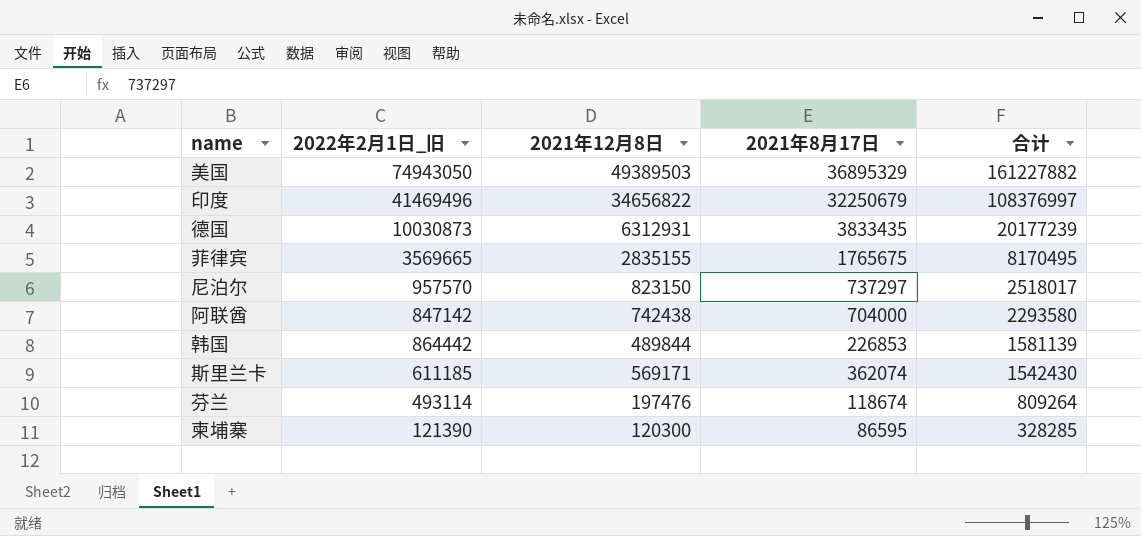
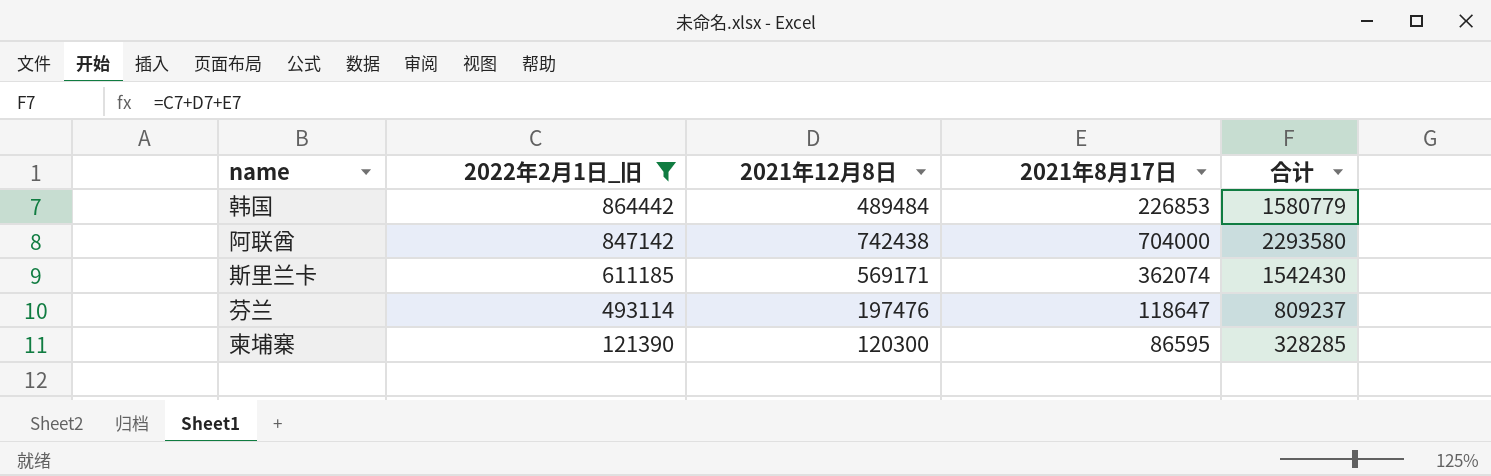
filter: none -> 2022年2月1日_旧 <= 864442
row order: 合计 descending -> 2022年2月1日_旧 descending
韩国 | 2021年12月8日: 489844 -> 489484
韩国 | 合计: 1581139 -> 1580779
芬兰 | 2021年8月17日: 118674 -> 118647
芬兰 | 合计: 809264 -> 809237

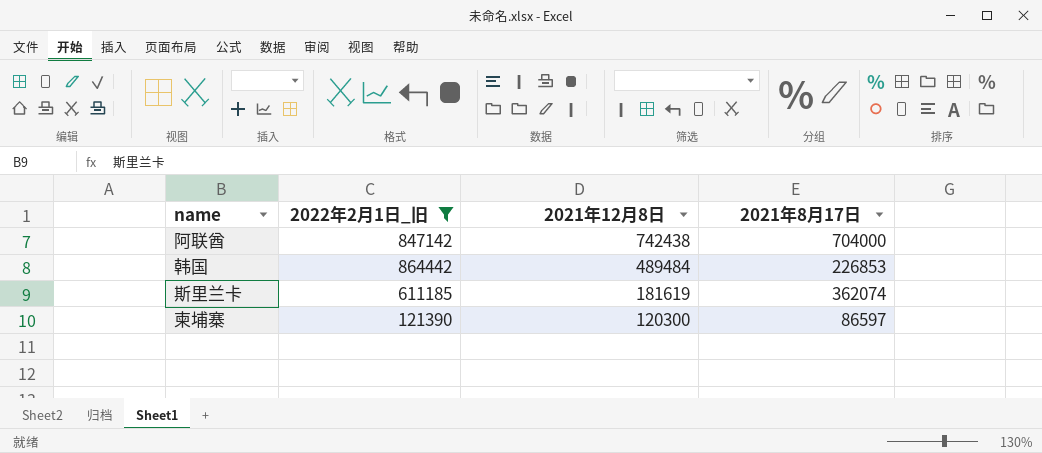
row order: 2022年2月1日_旧 descending -> 2021年12月8日 descending
column 合计 | formula: [2022年2月1日_旧] + [2021年12月8日] + [2021年8月17日] -> none
row 芬兰: 493114 | 197476 | 118647 | 809237 -> none
斯里兰卡 | 2021年12月8日: 569171 -> 181619
柬埔寨 | 2021年8月17日: 86595 -> 86597

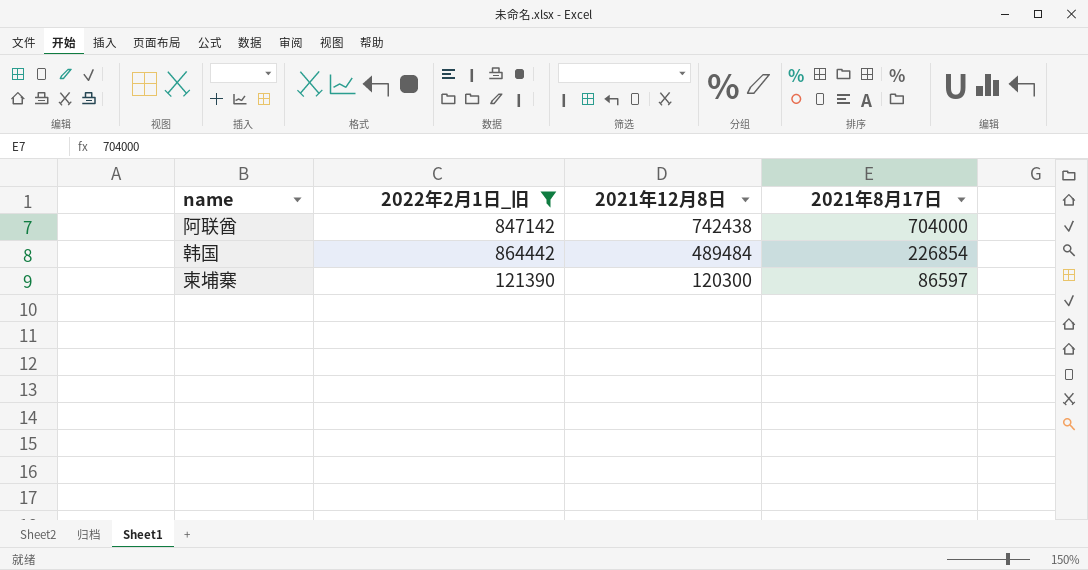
row 斯里兰卡: 611185 | 181619 | 362074 -> none
韩国 | 2021年8月17日: 226853 -> 226854

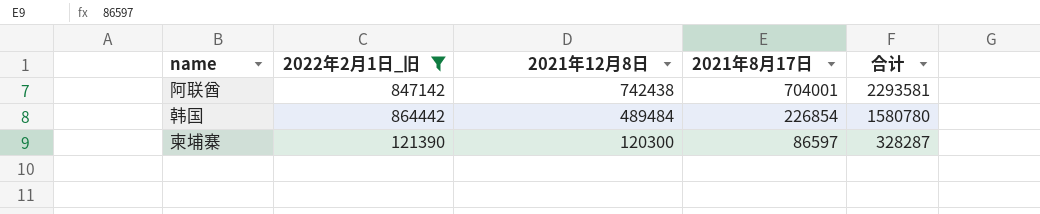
column 合计 | formula: none -> [2022年2月1日_旧] + [2021年12月8日] + [2021年8月17日]
阿联酋 | 2021年8月17日: 704000 -> 704001

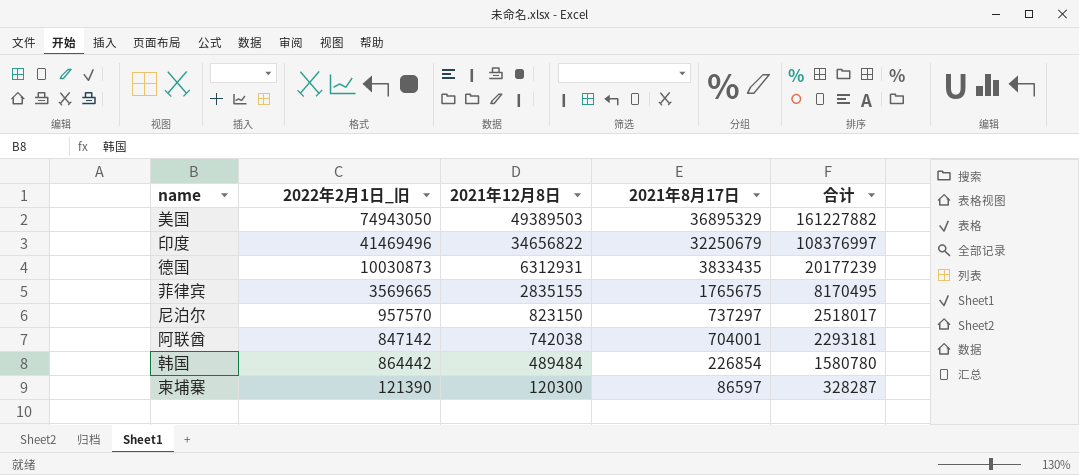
filter: 2022年2月1日_旧 <= 864442 -> none
阿联酋 | 2021年12月8日: 742438 -> 742038
阿联酋 | 合计: 2293581 -> 2293181

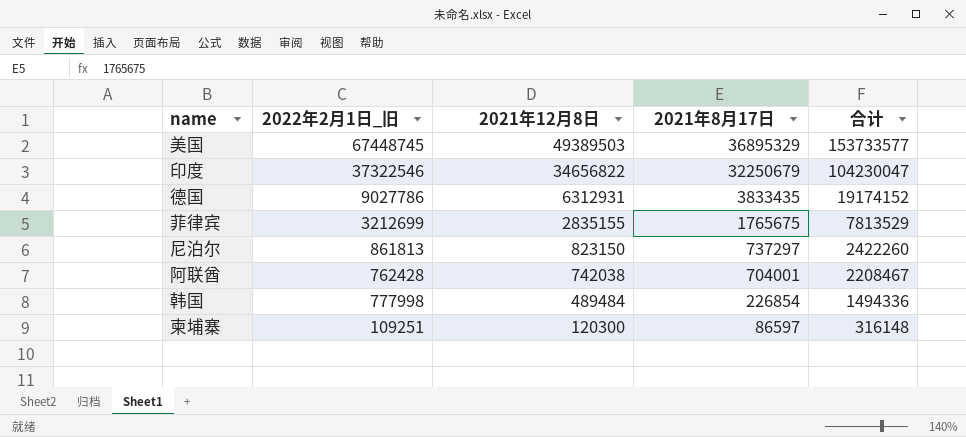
美国 | 2022年2月1日_旧: 74943050 -> 67448745
美国 | 合计: 161227882 -> 153733577
印度 | 2022年2月1日_旧: 41469496 -> 37322546
印度 | 合计: 108376997 -> 104230047
德国 | 2022年2月1日_旧: 10030873 -> 9027786
德国 | 合计: 20177239 -> 19174152
菲律宾 | 2022年2月1日_旧: 3569665 -> 3212699
菲律宾 | 合计: 8170495 -> 7813529
尼泊尔 | 2022年2月1日_旧: 957570 -> 861813
尼泊尔 | 合计: 2518017 -> 2422260
阿联酋 | 2022年2月1日_旧: 847142 -> 762428
阿联酋 | 合计: 2293181 -> 2208467
韩国 | 2022年2月1日_旧: 864442 -> 777998
韩国 | 合计: 1580780 -> 1494336
柬埔寨 | 2022年2月1日_旧: 121390 -> 109251
柬埔寨 | 合计: 328287 -> 316148

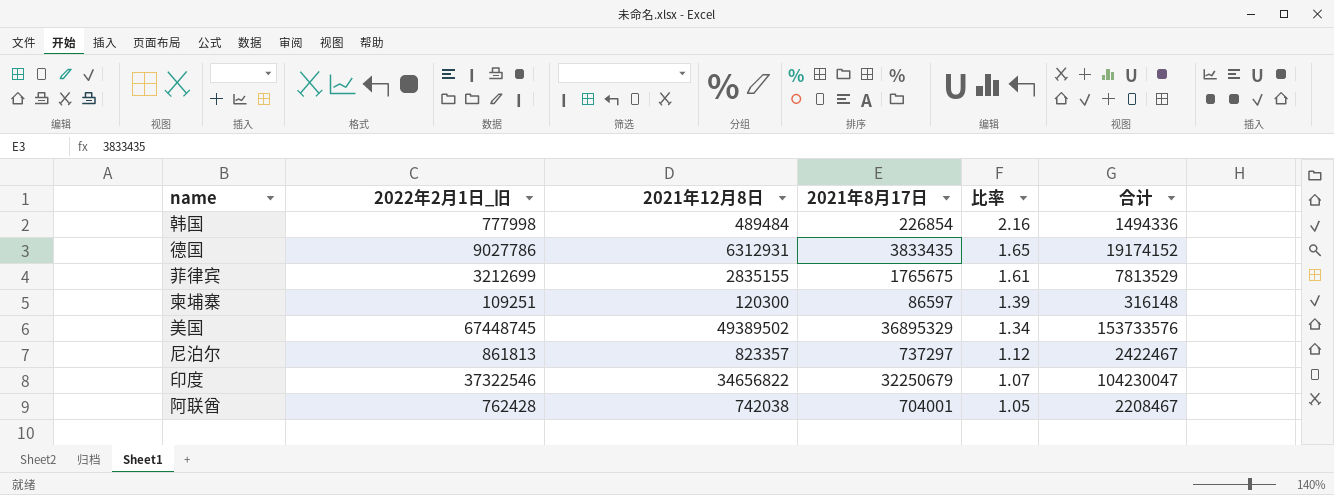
row order: 2021年12月8日 descending -> 比率 descending
column 比率 | formula: none -> [2021年12月8日] / [2021年8月17日]
美国 | 2021年12月8日: 49389503 -> 49389502
美国 | 合计: 153733577 -> 153733576
尼泊尔 | 2021年12月8日: 823150 -> 823357
尼泊尔 | 合计: 2422260 -> 2422467

